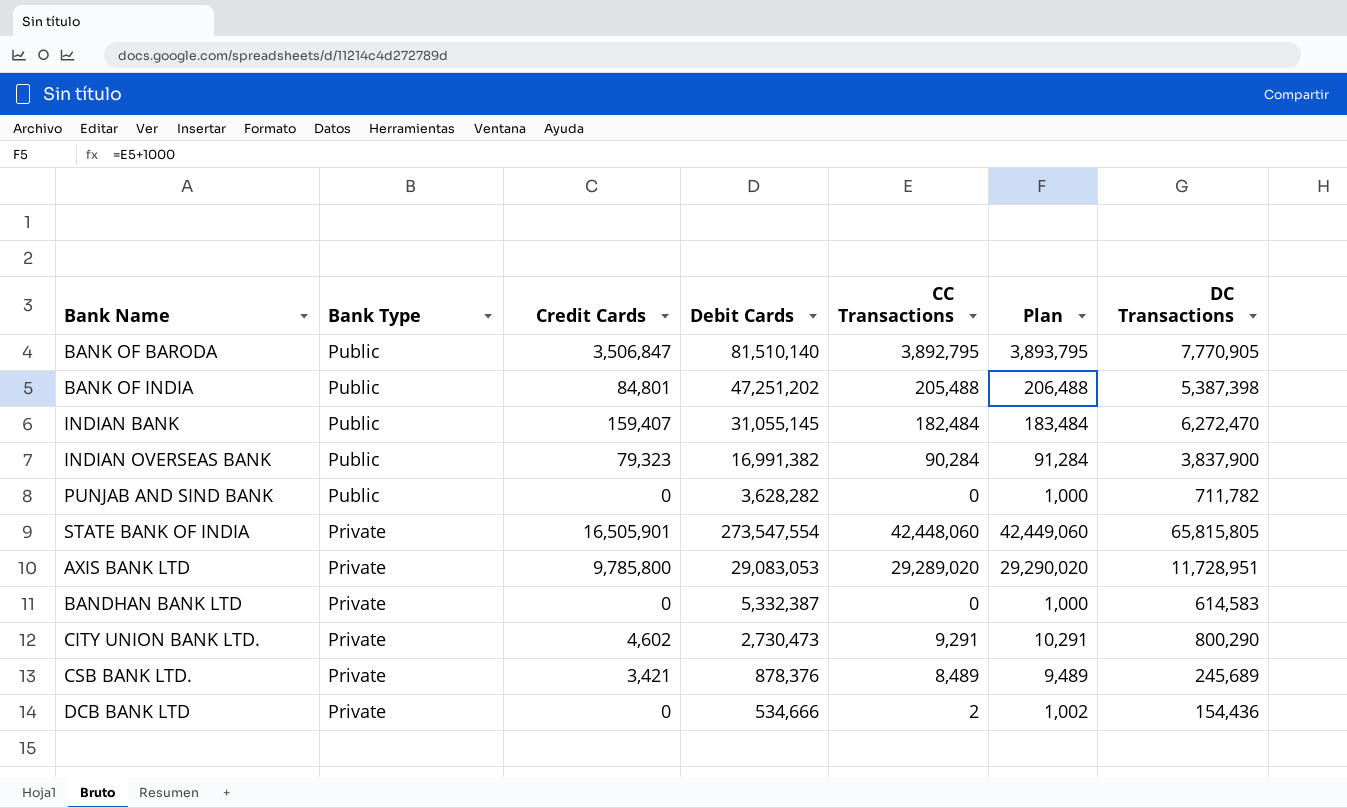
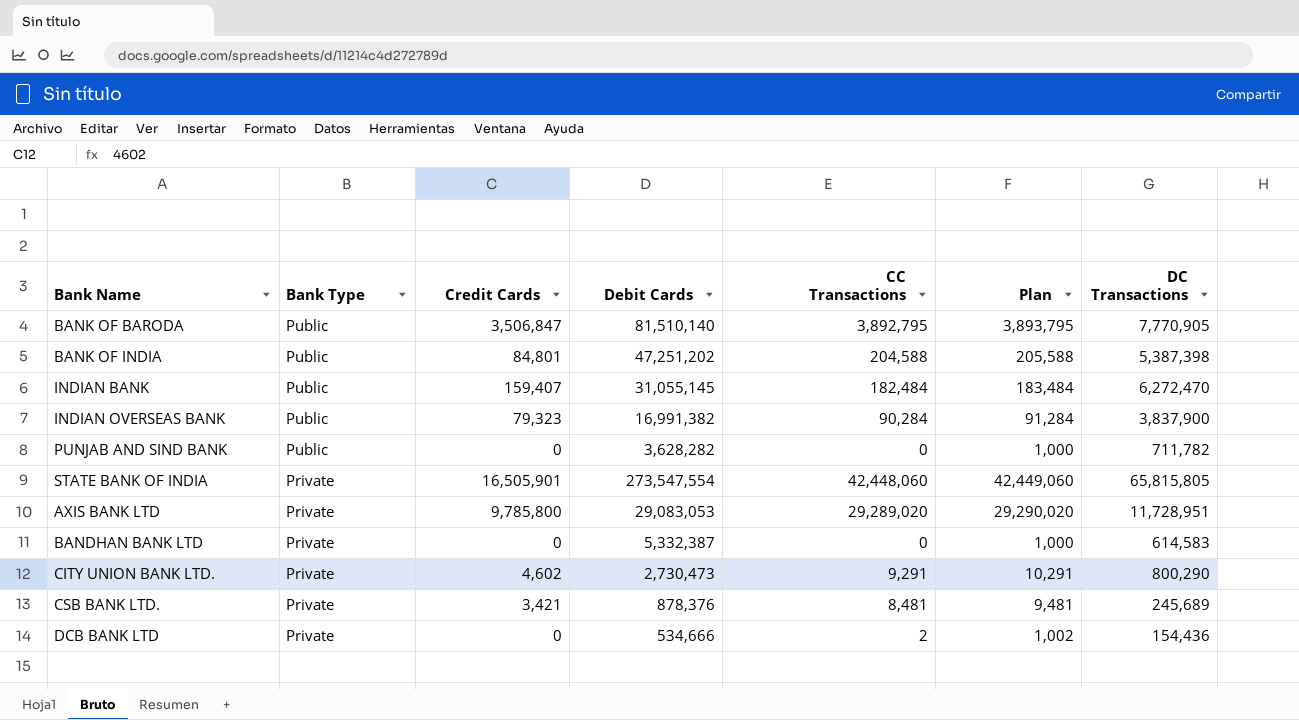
BANK OF INDIA | CC Transactions: 205,488 -> 204,588
BANK OF INDIA | Plan: 206,488 -> 205,588
CSB BANK LTD. | CC Transactions: 8,489 -> 8,481
CSB BANK LTD. | Plan: 9,489 -> 9,481

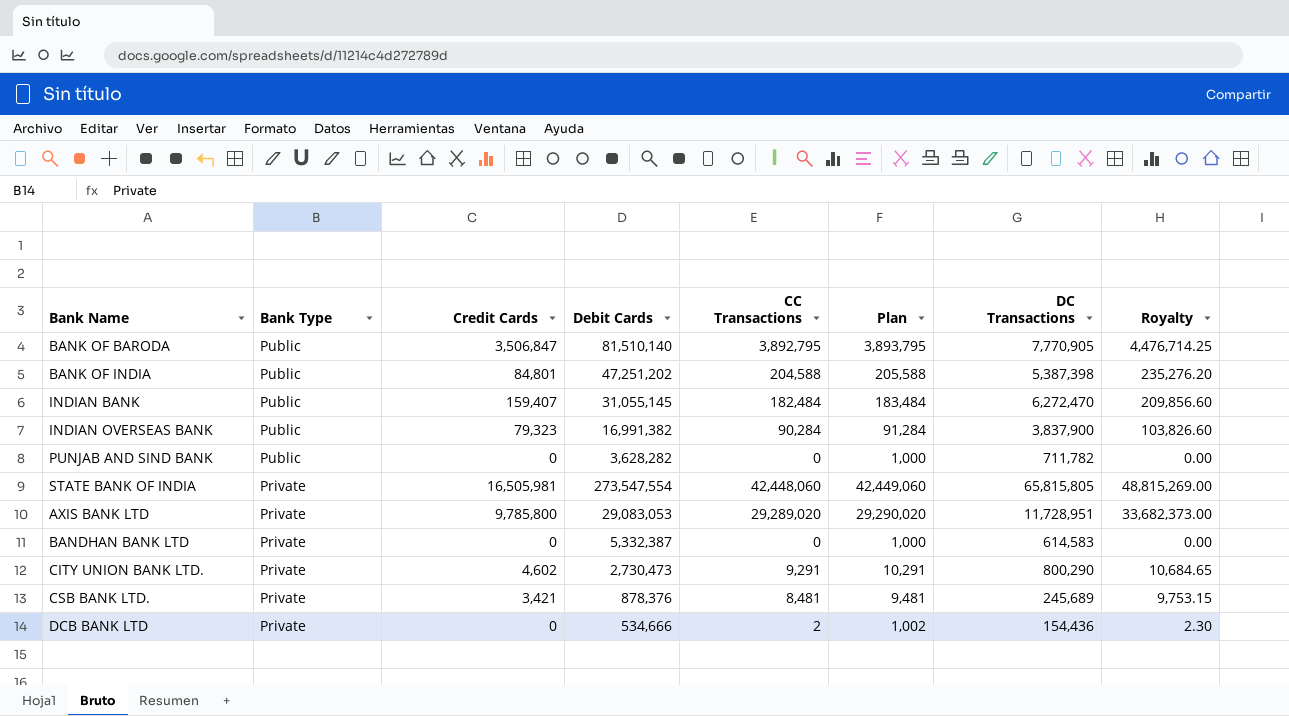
column Royalty | formula: none -> [CC Transactions] * 1.15
STATE BANK OF INDIA | Credit Cards: 16,505,901 -> 16,505,981

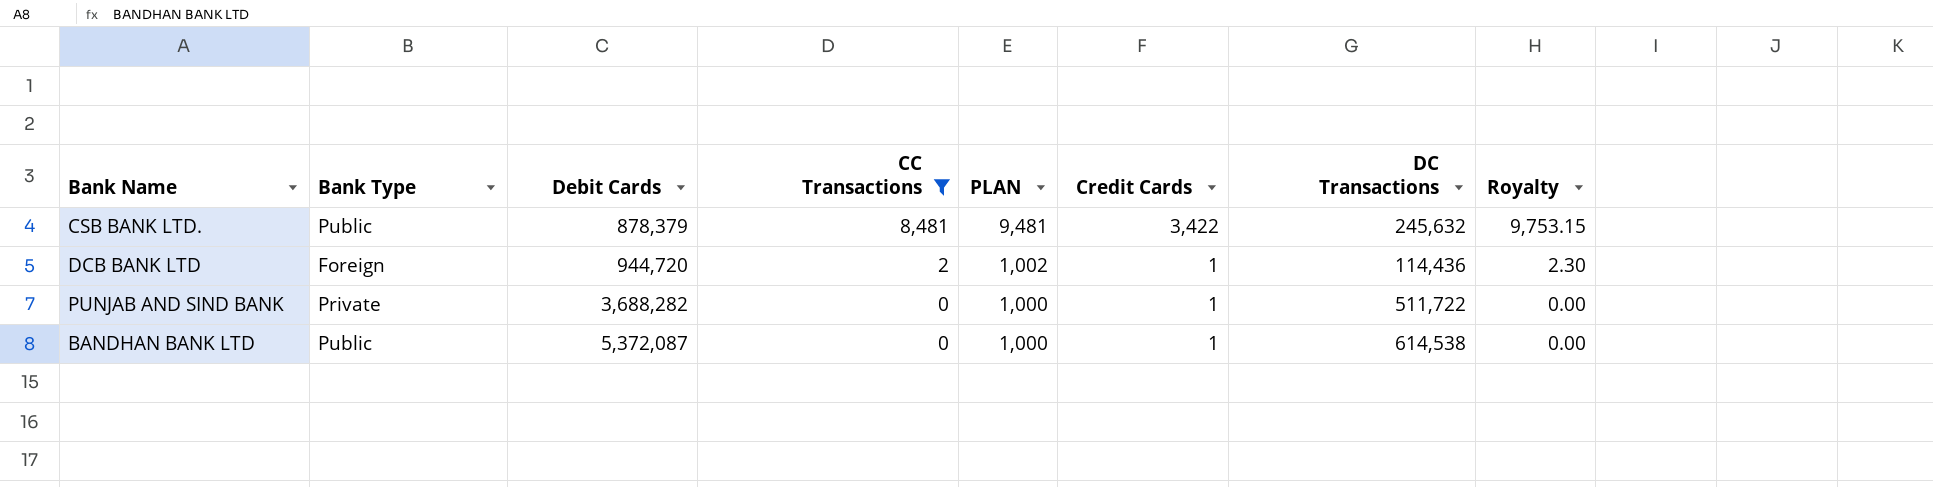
filter: none -> CC Transactions <= 8,481
row order: Bank Type descending -> Debit Cards ascending
column name: Plan -> PLAN
column Credit Cards | position: 3 -> 6
CSB BANK LTD. | Bank Type: Private -> Public
CSB BANK LTD. | Debit Cards: 878,376 -> 878,379
CSB BANK LTD. | Credit Cards: 3,421 -> 3,422
CSB BANK LTD. | DC Transactions: 245,689 -> 245,632
DCB BANK LTD | Bank Type: Private -> Foreign
DCB BANK LTD | Debit Cards: 534,666 -> 944,720
DCB BANK LTD | Credit Cards: 0 -> 1
DCB BANK LTD | DC Transactions: 154,436 -> 114,436
PUNJAB AND SIND BANK | Bank Type: Public -> Private
PUNJAB AND SIND BANK | Debit Cards: 3,628,282 -> 3,688,282
PUNJAB AND SIND BANK | Credit Cards: 0 -> 1
PUNJAB AND SIND BANK | DC Transactions: 711,782 -> 511,722
BANDHAN BANK LTD | Bank Type: Private -> Public
BANDHAN BANK LTD | Debit Cards: 5,332,387 -> 5,372,087
BANDHAN BANK LTD | Credit Cards: 0 -> 1
BANDHAN BANK LTD | DC Transactions: 614,583 -> 614,538

